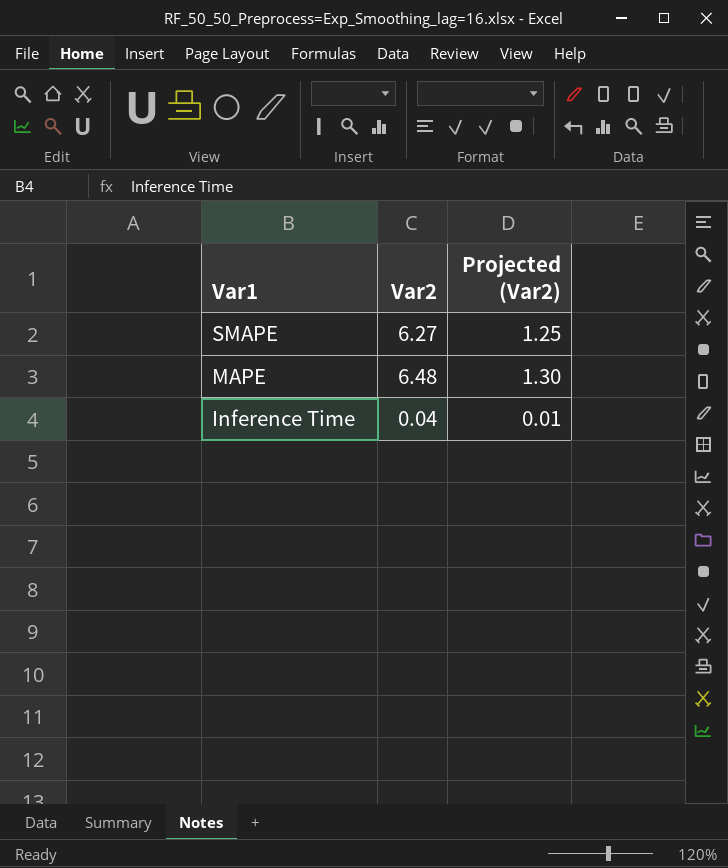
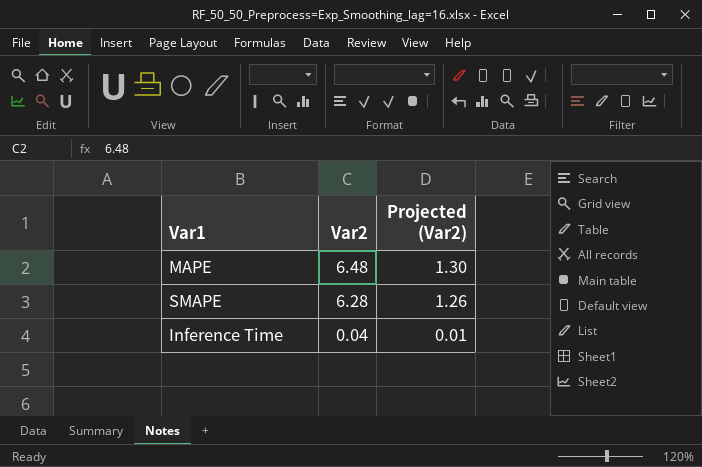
row order: Var1 descending -> Var2 descending
SMAPE | Var2: 6.27 -> 6.28
SMAPE | Projected (Var2): 1.25 -> 1.26

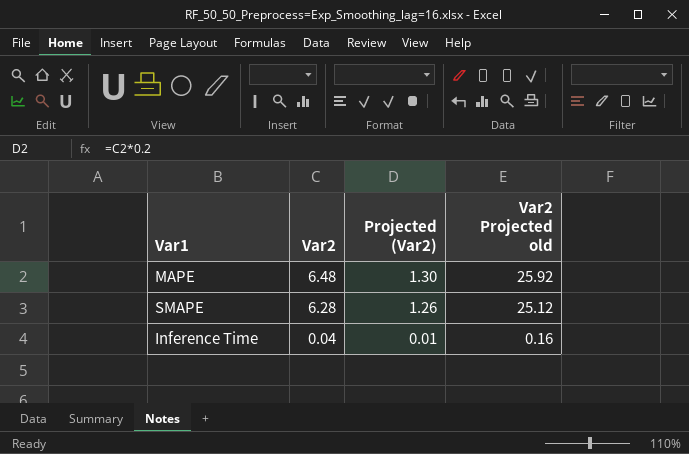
column Var2 Projected old | formula: none -> [Var2] * 4

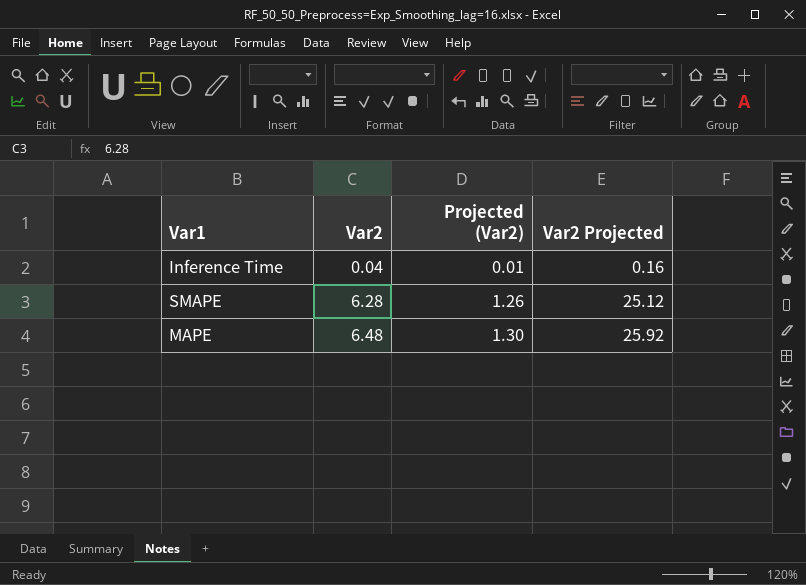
row order: Var2 descending -> Var2 ascending
column name: Var2 Projected old -> Var2 Projected

